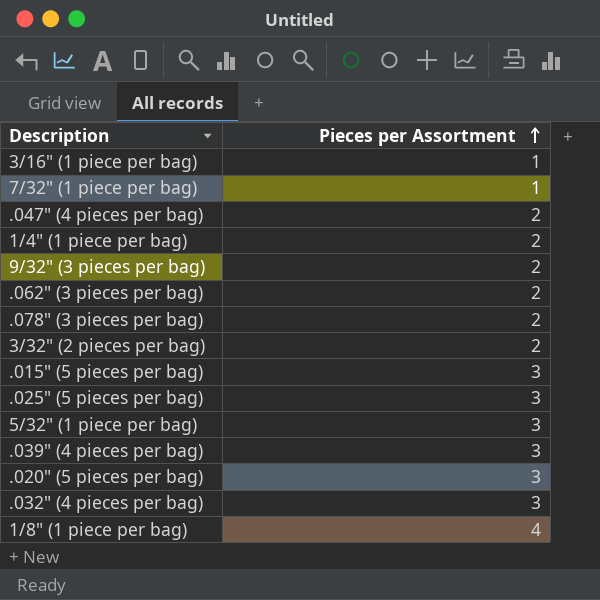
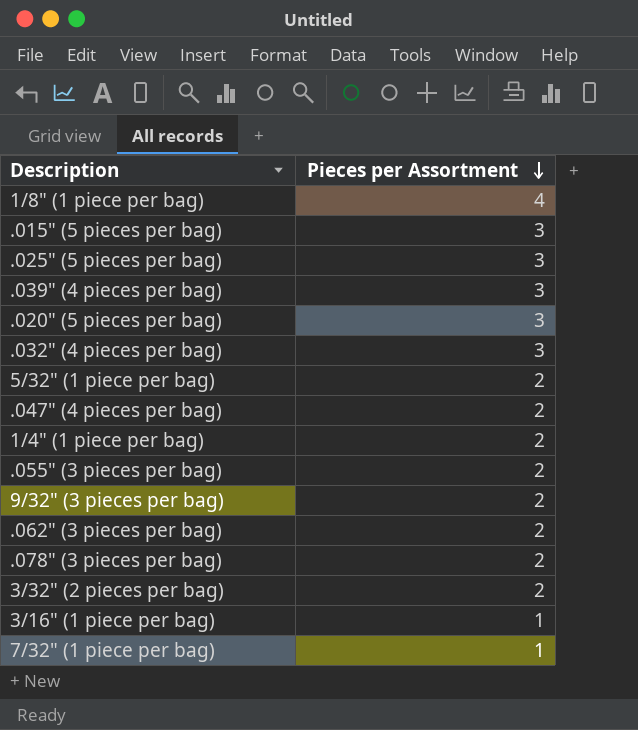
row order: Pieces per Assortment ascending -> Pieces per Assortment descending
5/32" (1 piece per bag) | Pieces per Assortment: 3 -> 2
row .055" (3 pieces per bag): none -> 2

